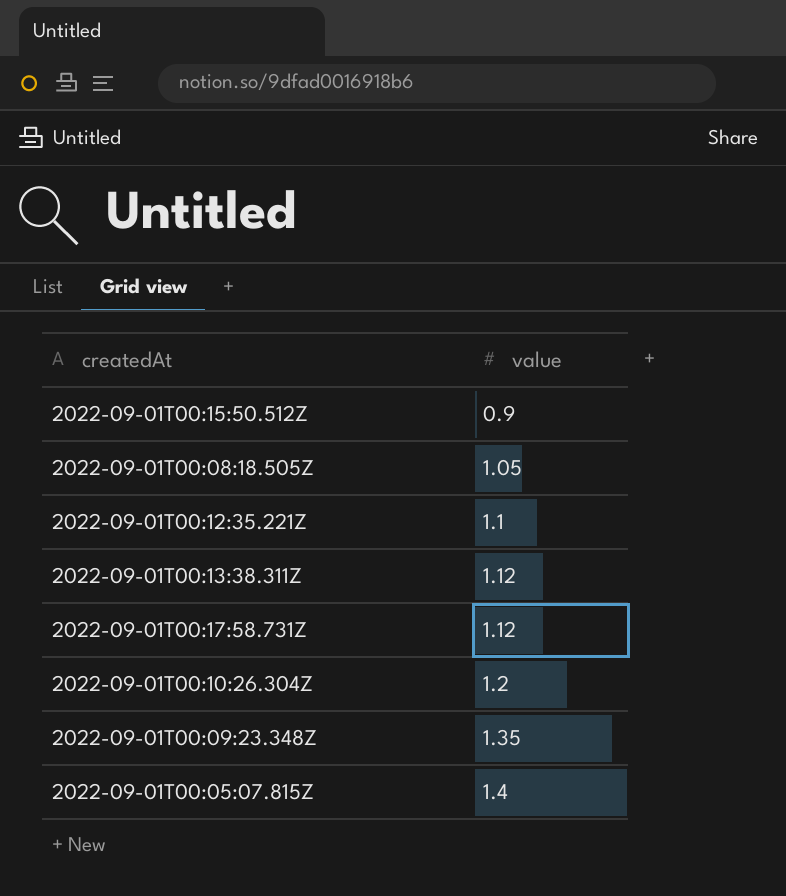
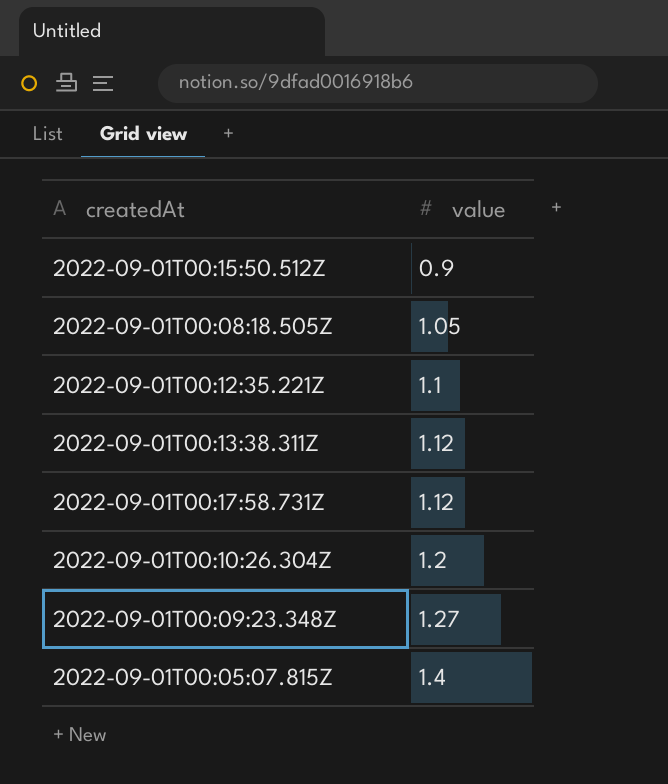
2022-09-01T00:09:23.348Z | value: 1.35 -> 1.27

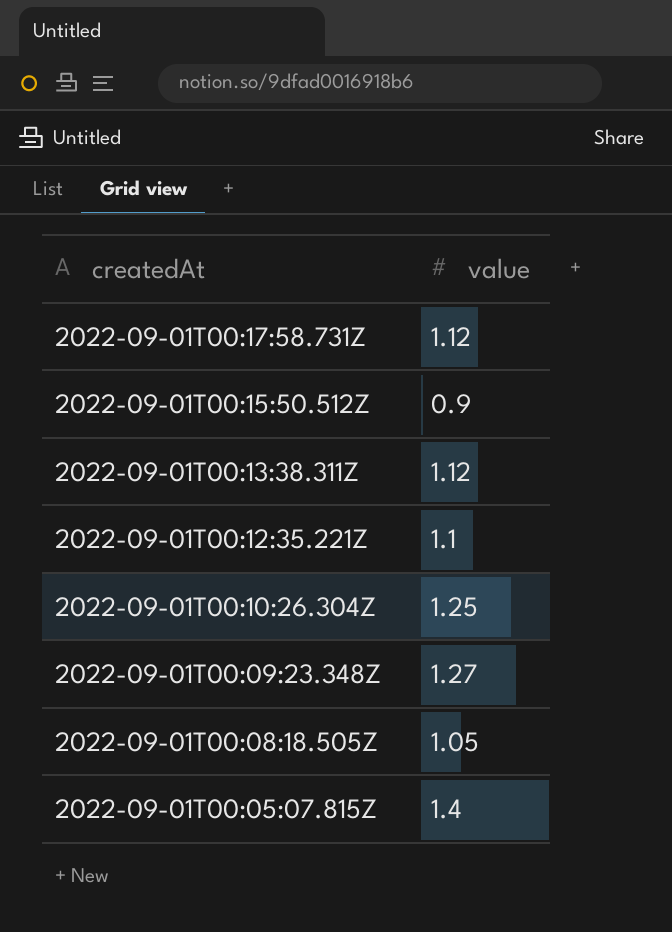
row order: value ascending -> createdAt descending
2022-09-01T00:10:26.304Z | value: 1.2 -> 1.25

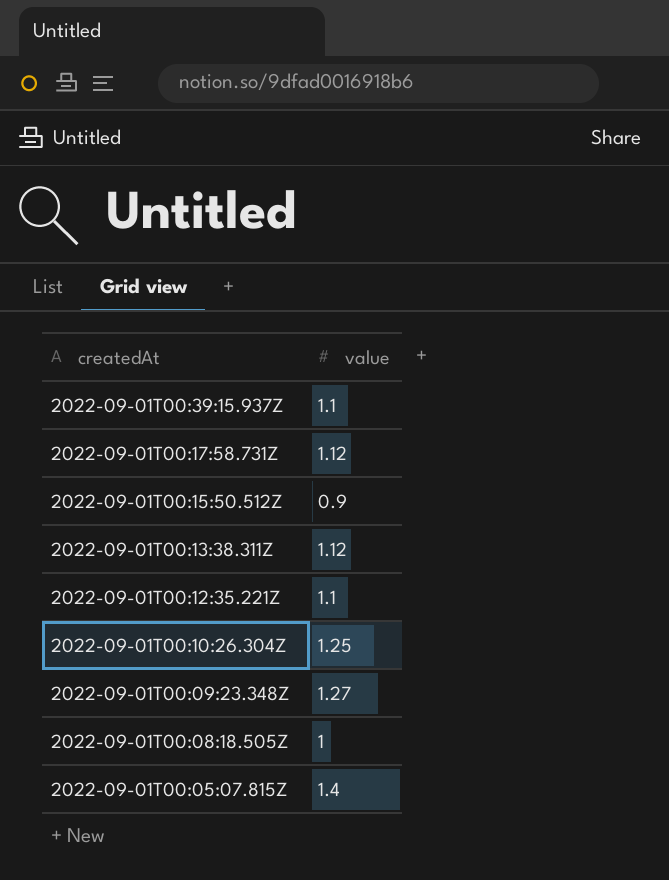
row 2022-09-01T00:39:15.937Z: none -> 1.1
2022-09-01T00:08:18.505Z | value: 1.05 -> 1

